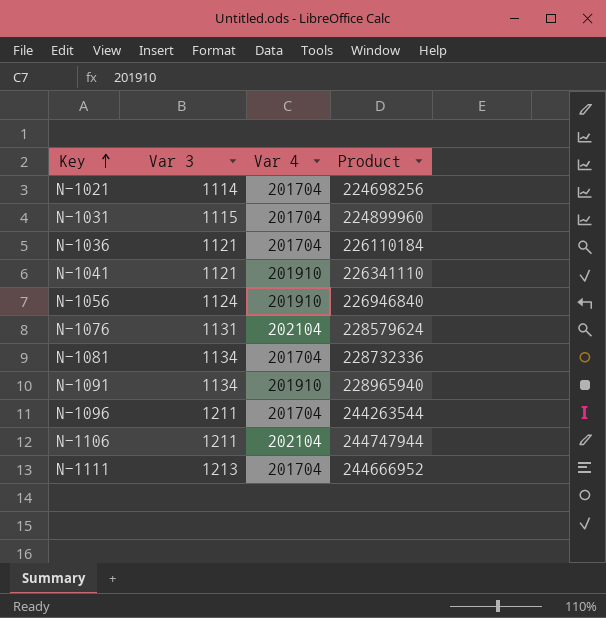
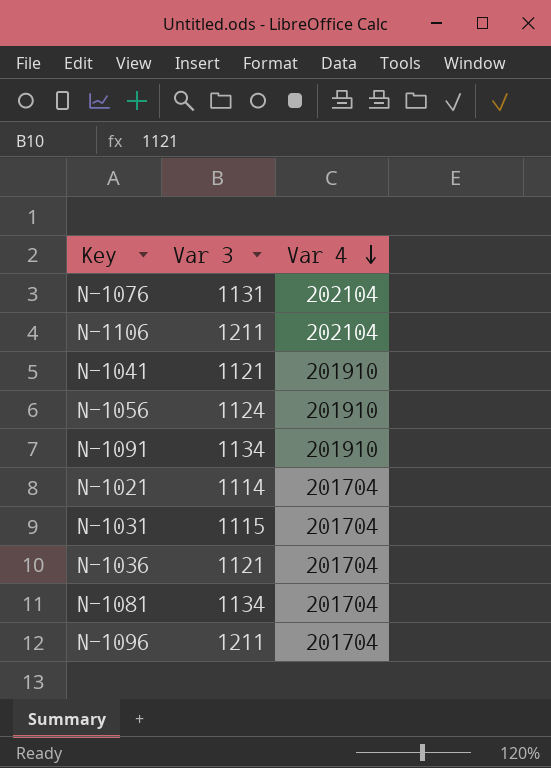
row order: Key ascending -> Var 4 descending
column Product | formula: [Var 3] * [Var 4] -> none
row N-1111: 1213 | 201704 | 244666952 -> none

